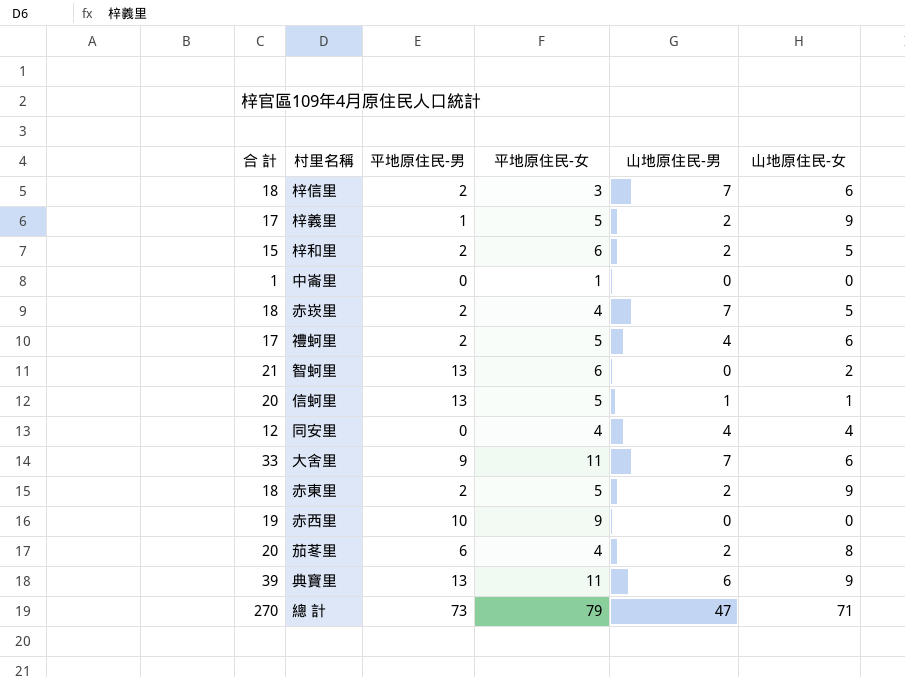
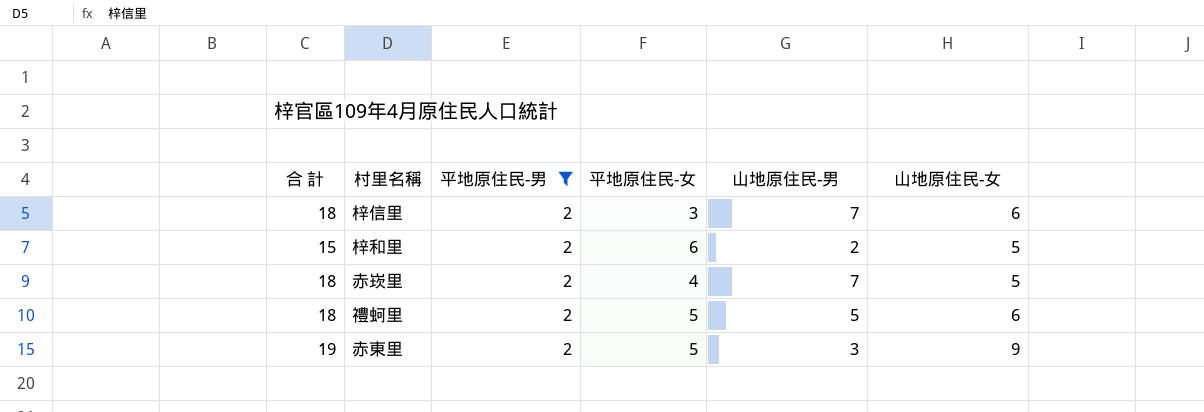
filter: none -> 平地原住民-男 = 2
禮蚵里 | 合 計: 17 -> 18
禮蚵里 | 山地原住民-男: 4 -> 5
赤東里 | 合 計: 18 -> 19
赤東里 | 山地原住民-男: 2 -> 3

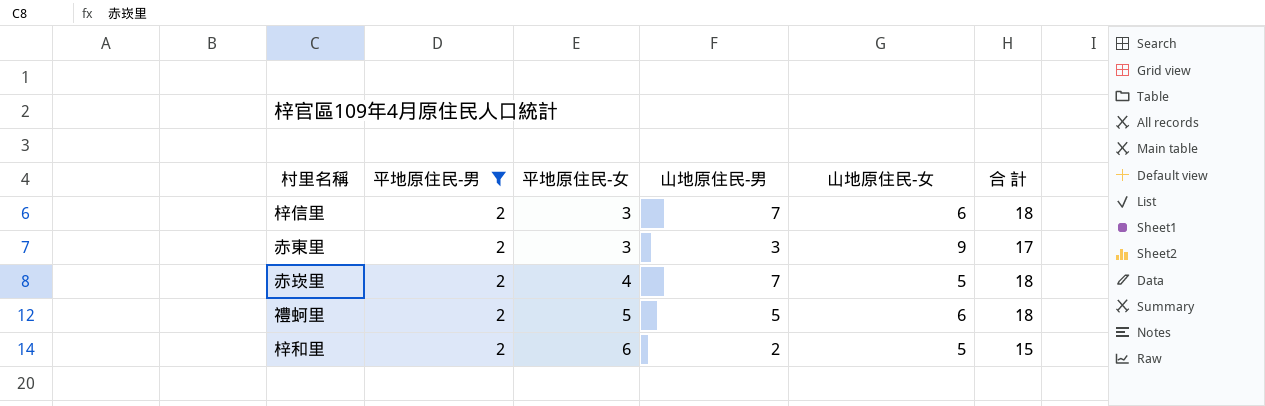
row order: none -> 平地原住民-女 ascending
column 合 計 | position: 1 -> 6
赤東里 | 平地原住民-女: 5 -> 3
赤東里 | 合 計: 19 -> 17

